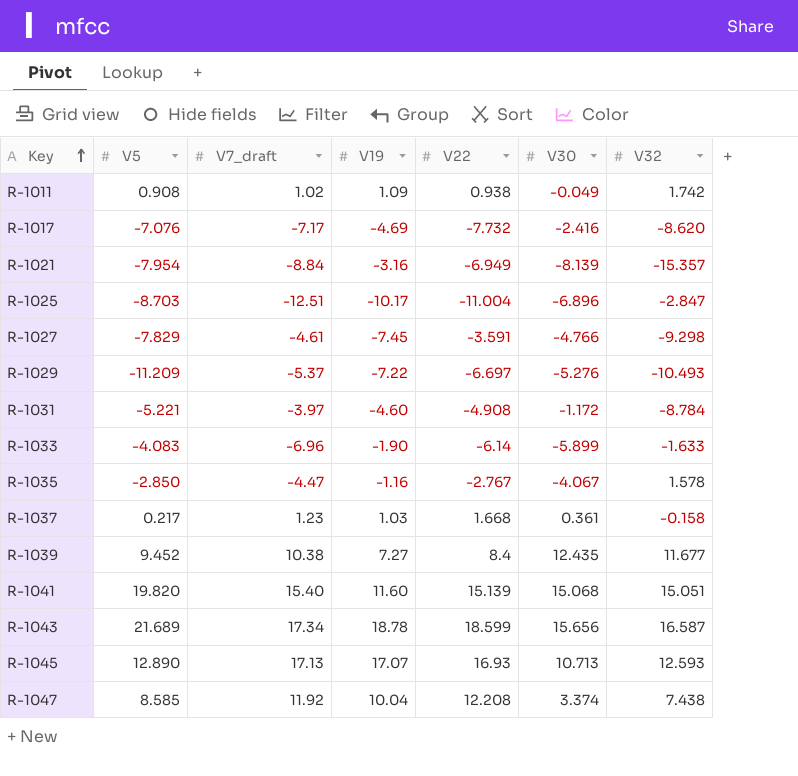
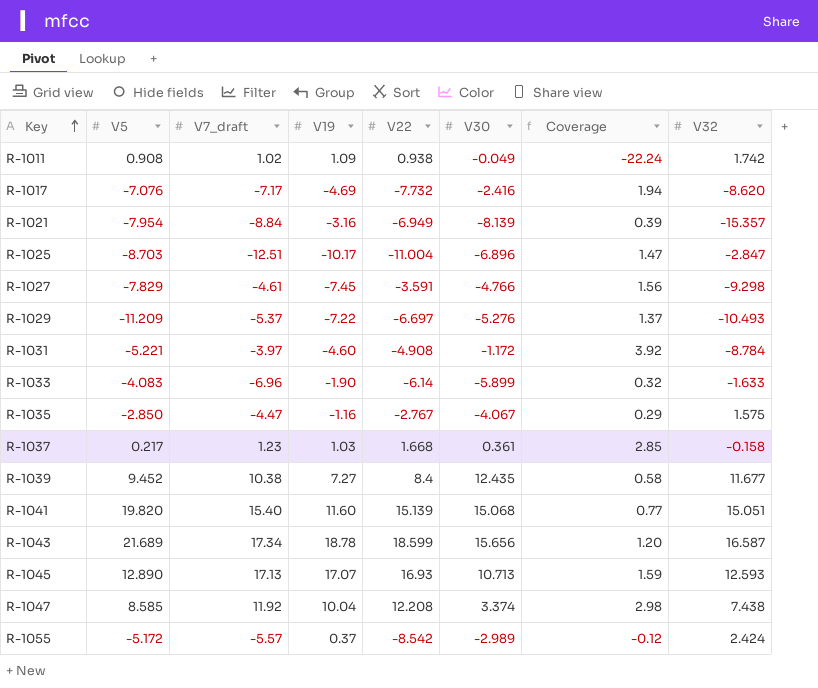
column Coverage | formula: none -> [V19] / [V30]
R-1035 | V32: 1.578 -> 1.575
row R-1055: none -> -5.172 | -5.57 | 0.37 | -8.542 | -2.989 | -0.12 | 2.424

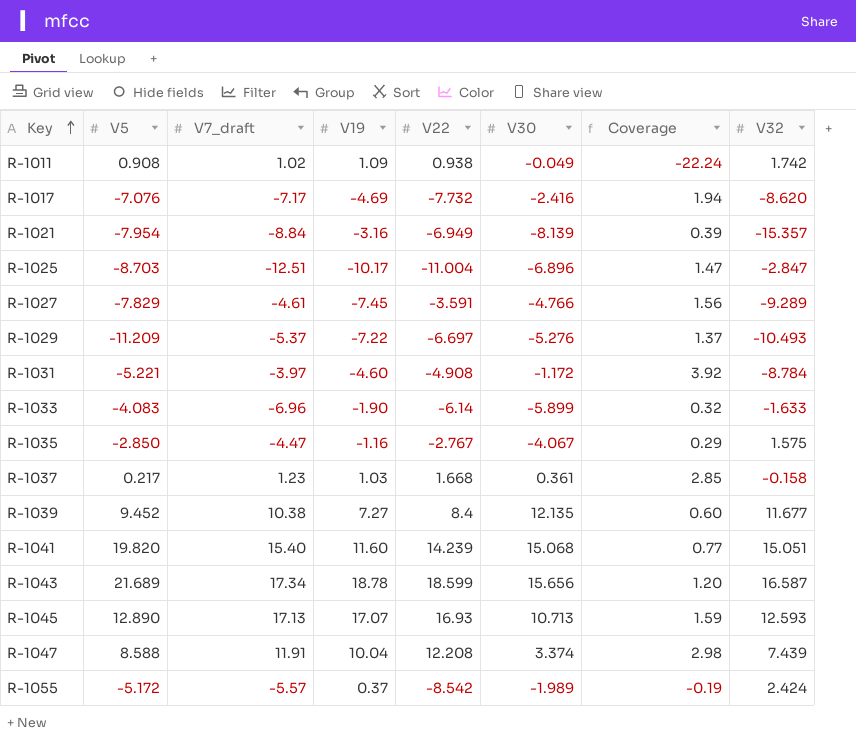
R-1027 | V32: -9.298 -> -9.289
R-1039 | V30: 12.435 -> 12.135
R-1039 | Coverage: 0.58 -> 0.60
R-1041 | V22: 15.139 -> 14.239
R-1047 | V5: 8.585 -> 8.588
R-1047 | V7_draft: 11.92 -> 11.91
R-1047 | V32: 7.438 -> 7.439
R-1055 | V30: -2.989 -> -1.989
R-1055 | Coverage: -0.12 -> -0.19

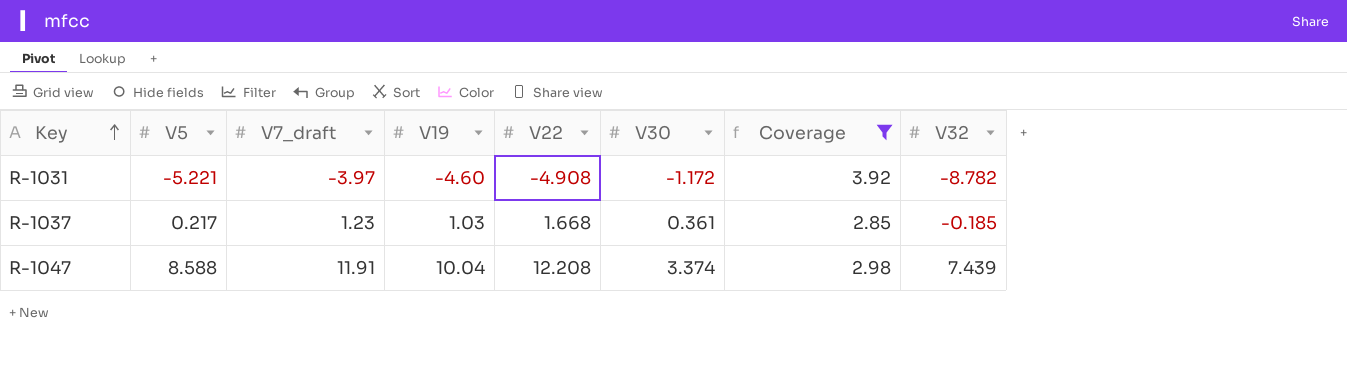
filter: none -> Coverage >= 2.85
R-1031 | V32: -8.784 -> -8.782
R-1037 | V32: -0.158 -> -0.185

